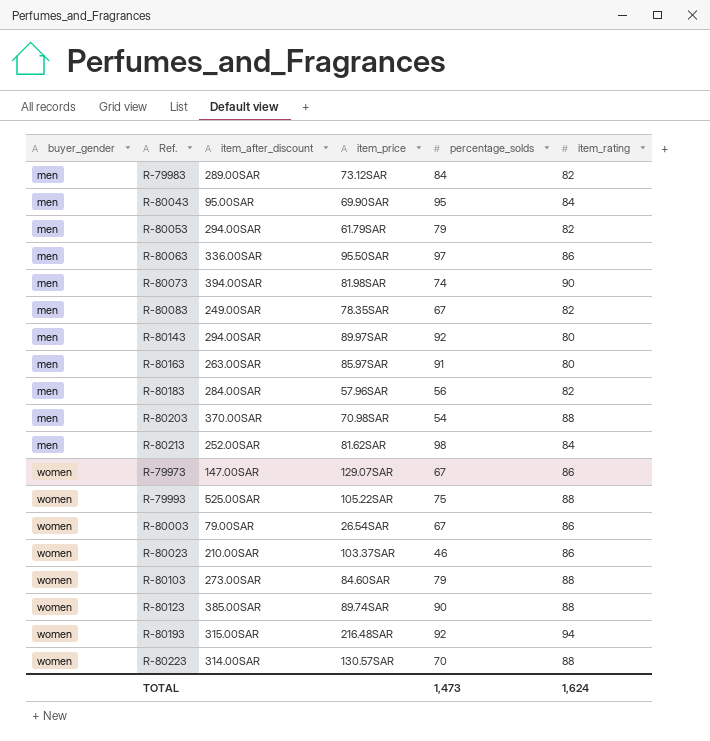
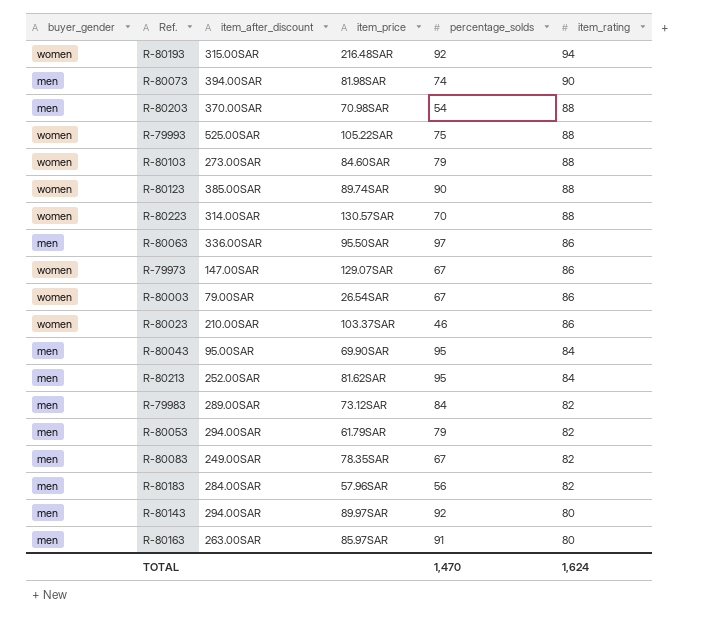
row order: buyer_gender ascending -> item_rating descending
R-80213 | percentage_solds: 98 -> 95
TOTAL | percentage_solds: 1,473 -> 1,470

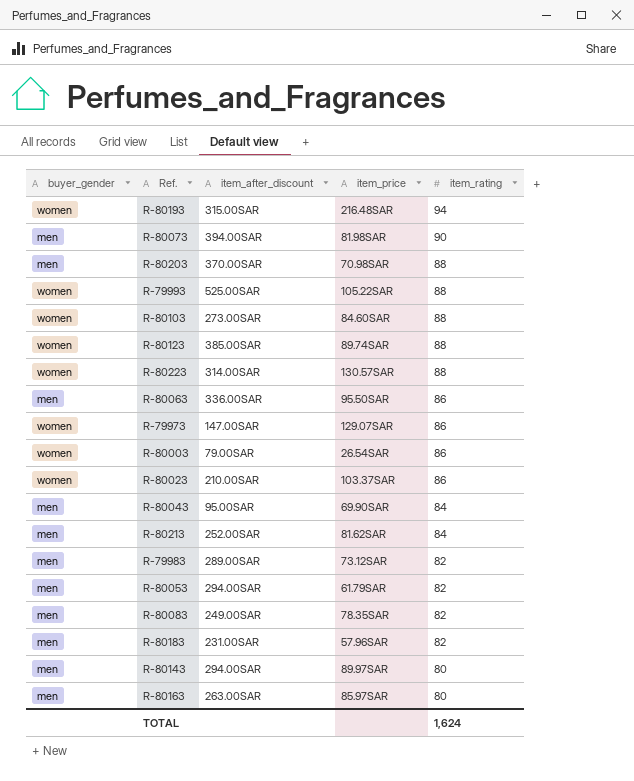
column percentage_solds | position: 5 -> none
R-80183 | item_after_discount: 284.00SAR -> 231.00SAR

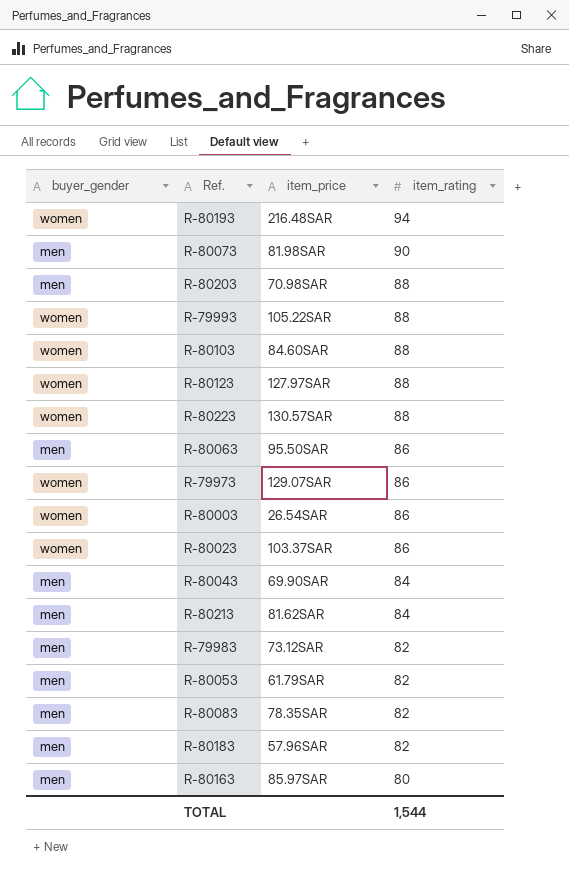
column item_after_discount | position: 3 -> none
row R-80143: men | 294.00SAR | 89.97SAR | 80 -> none
R-80123 | item_price: 89.74SAR -> 127.97SAR
TOTAL | item_rating: 1,624 -> 1,544

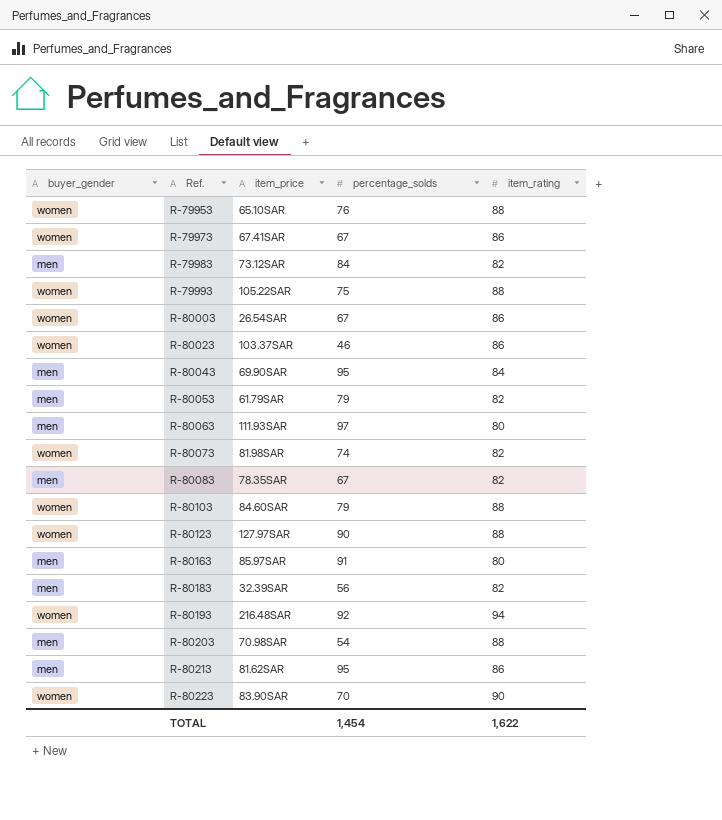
row order: item_rating descending -> Ref. ascending
column percentage_solds | position: none -> 4
row R-79953: none -> women | 65.10SAR | 76 | 88
R-79973 | item_price: 129.07SAR -> 67.41SAR
R-80063 | item_price: 95.50SAR -> 111.93SAR
R-80063 | item_rating: 86 -> 80
R-80073 | buyer_gender: men -> women
R-80073 | item_rating: 90 -> 82
R-80183 | item_price: 57.96SAR -> 32.39SAR
R-80213 | item_rating: 84 -> 86
R-80223 | item_price: 130.57SAR -> 83.90SAR
R-80223 | item_rating: 88 -> 90
TOTAL | item_rating: 1,544 -> 1,622

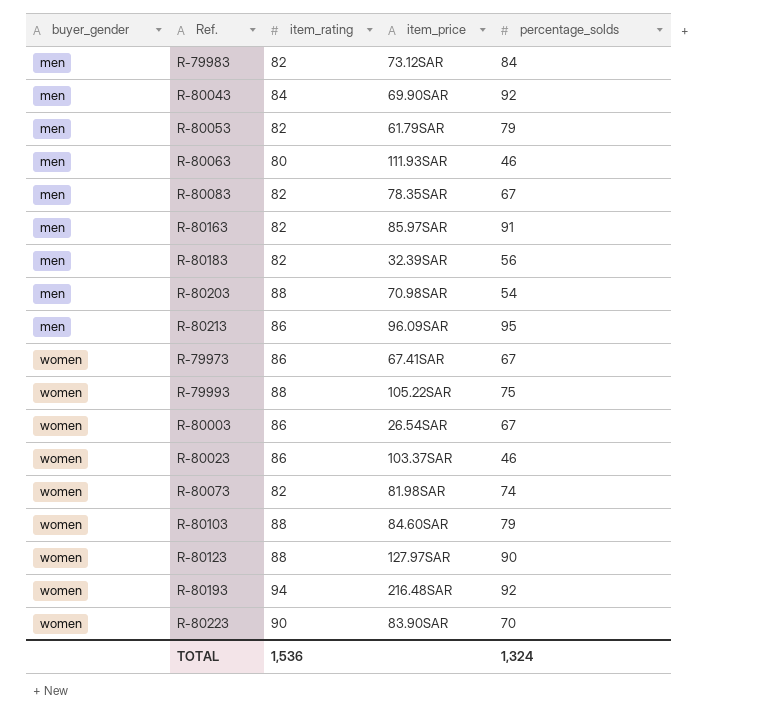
row order: Ref. ascending -> buyer_gender ascending
column item_rating | position: 5 -> 3
row R-79953: women | 65.10SAR | 76 | 88 -> none
R-80043 | percentage_solds: 95 -> 92
R-80063 | percentage_solds: 97 -> 46
R-80163 | item_rating: 80 -> 82
R-80213 | item_price: 81.62SAR -> 96.09SAR
TOTAL | item_rating: 1,622 -> 1,536
TOTAL | percentage_solds: 1,454 -> 1,324

